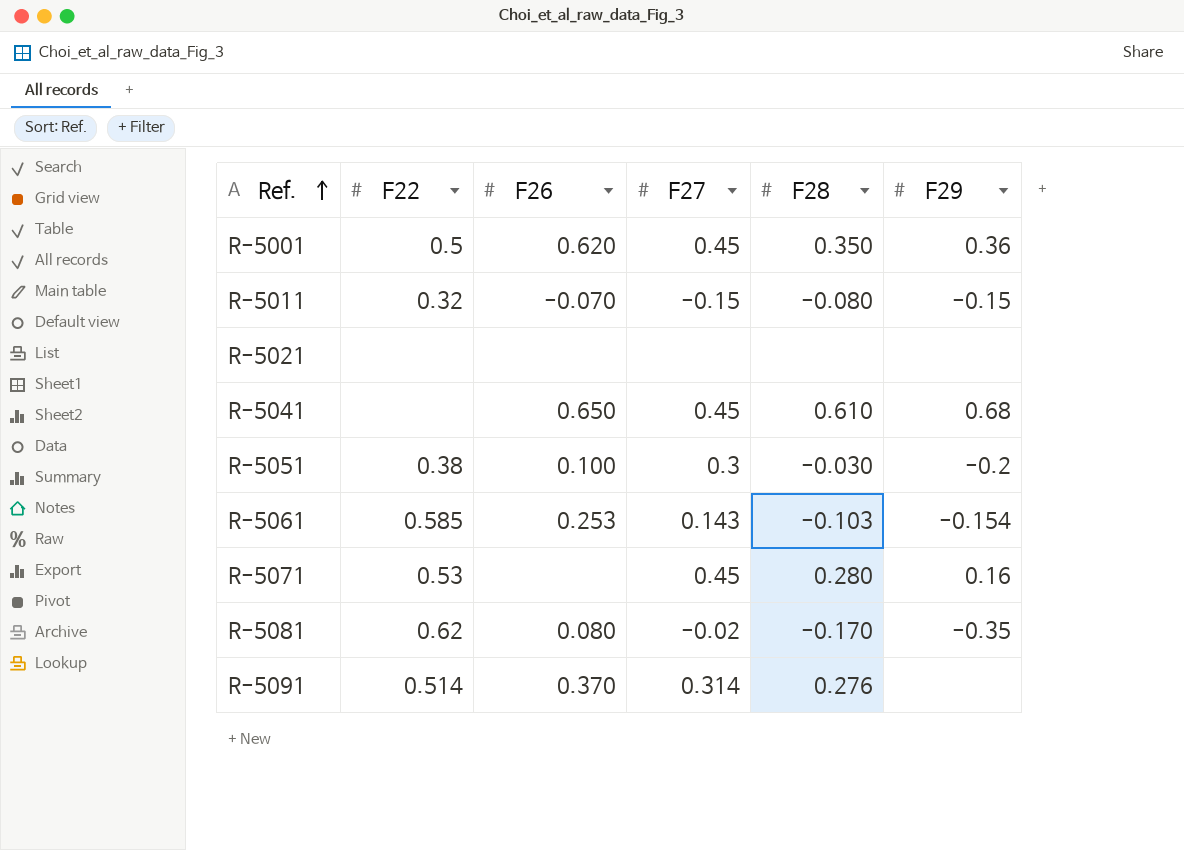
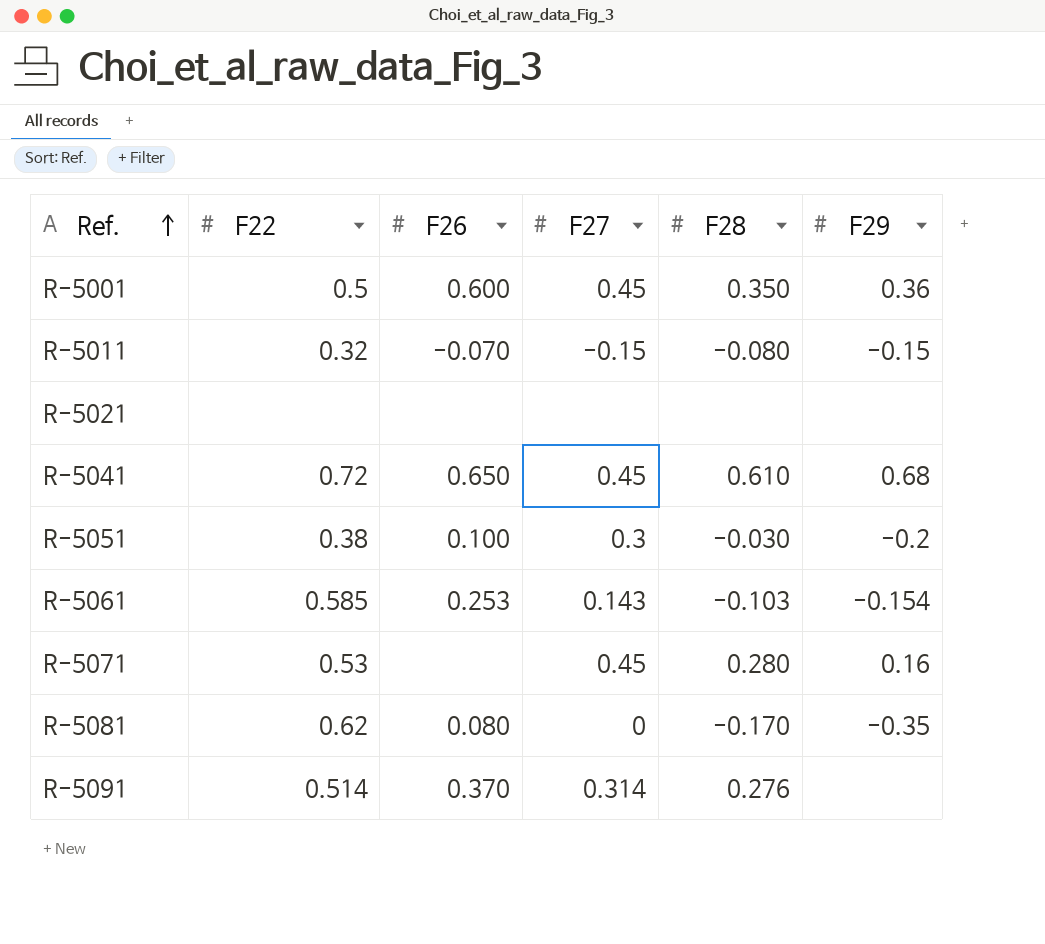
R-5001 | F26: 0.620 -> 0.600
R-5041 | F22: none -> 0.72
R-5081 | F27: -0.02 -> 0

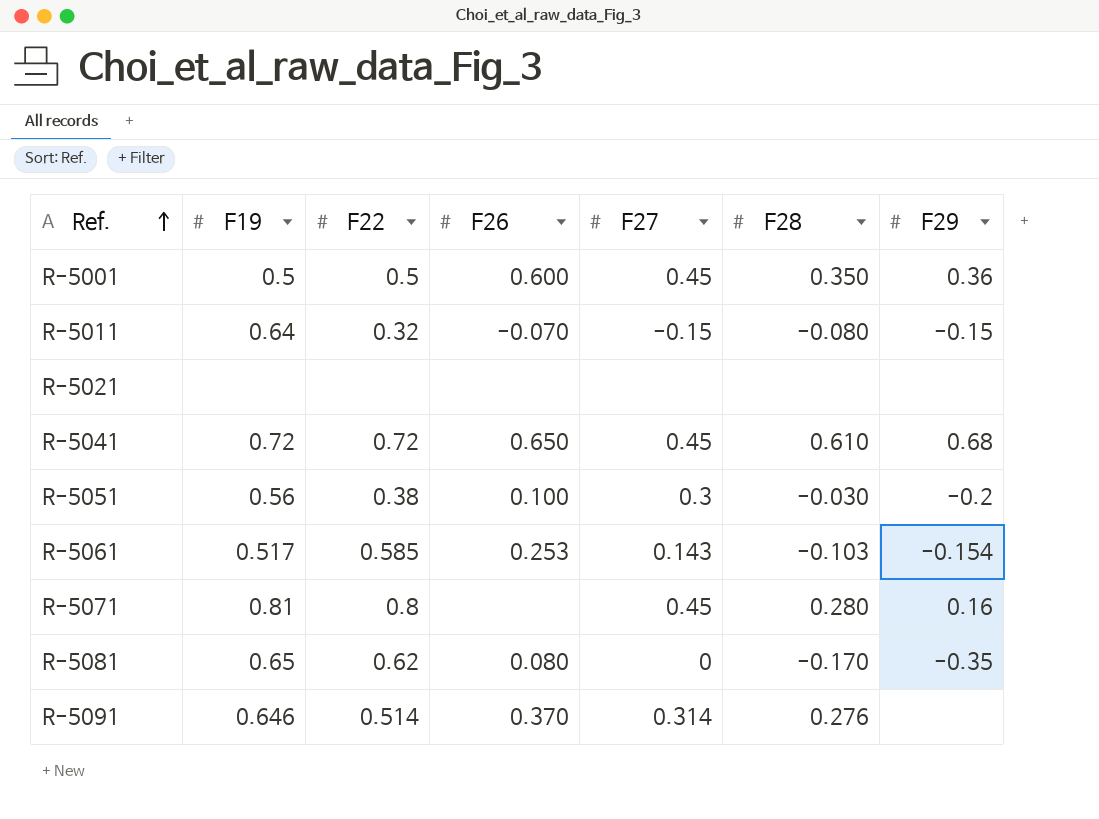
column F19 | position: none -> 2
R-5071 | F22: 0.53 -> 0.8

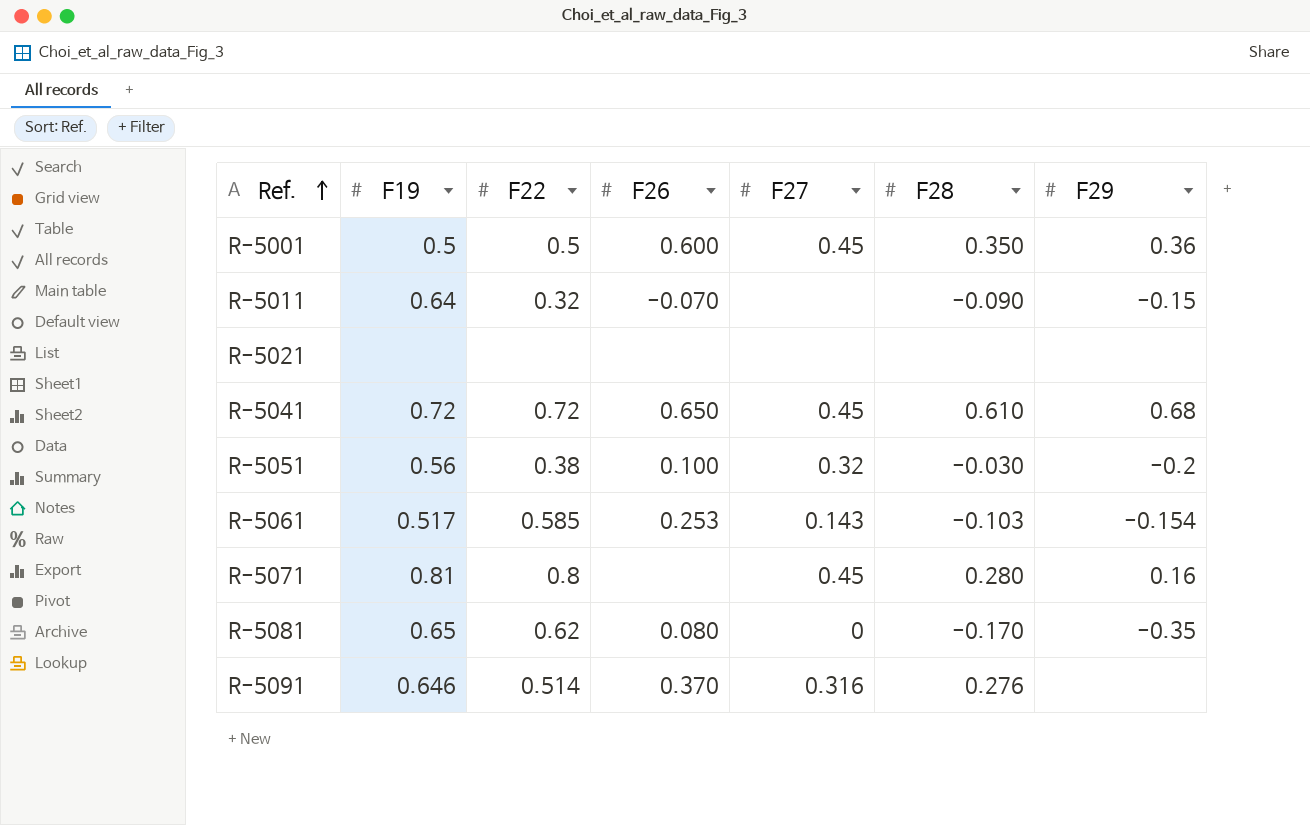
R-5011 | F27: -0.15 -> none
R-5011 | F28: -0.080 -> -0.090
R-5051 | F27: 0.3 -> 0.32
R-5091 | F27: 0.314 -> 0.316

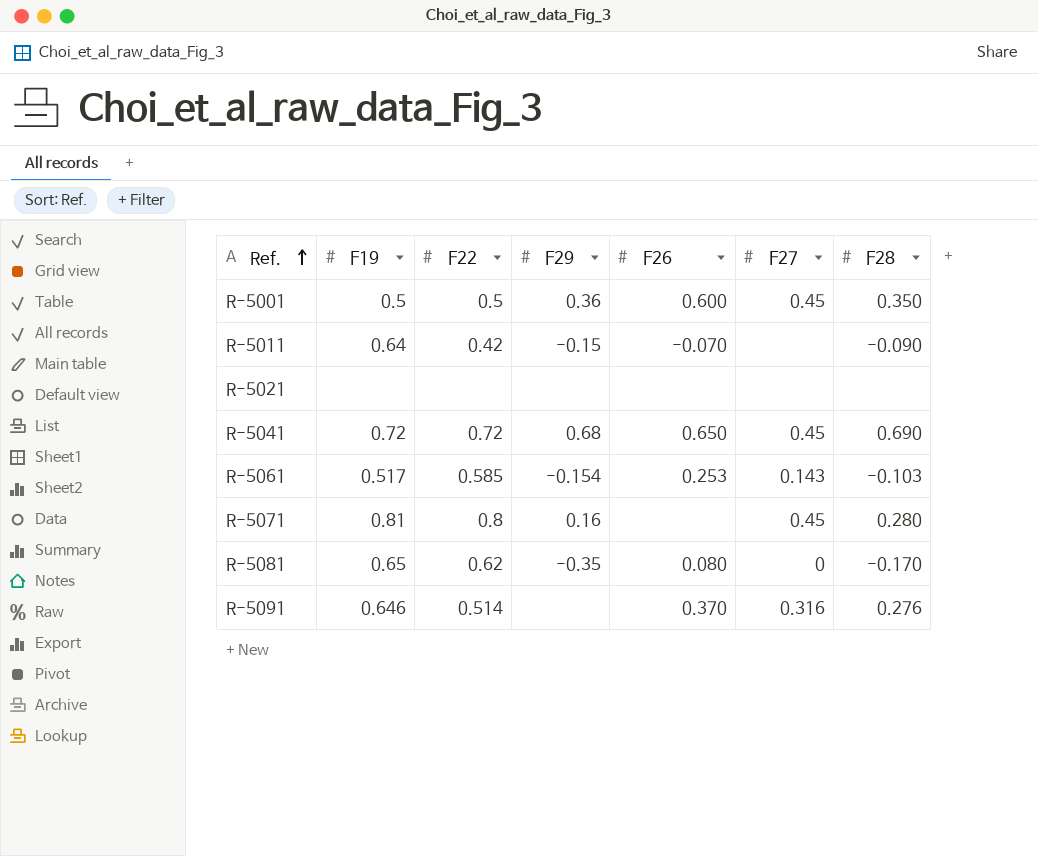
column F29 | position: 7 -> 4
row R-5051: 0.56 | 0.38 | 0.100 | 0.32 | -0.030 | -0.2 -> none
R-5011 | F22: 0.32 -> 0.42
R-5041 | F28: 0.610 -> 0.690

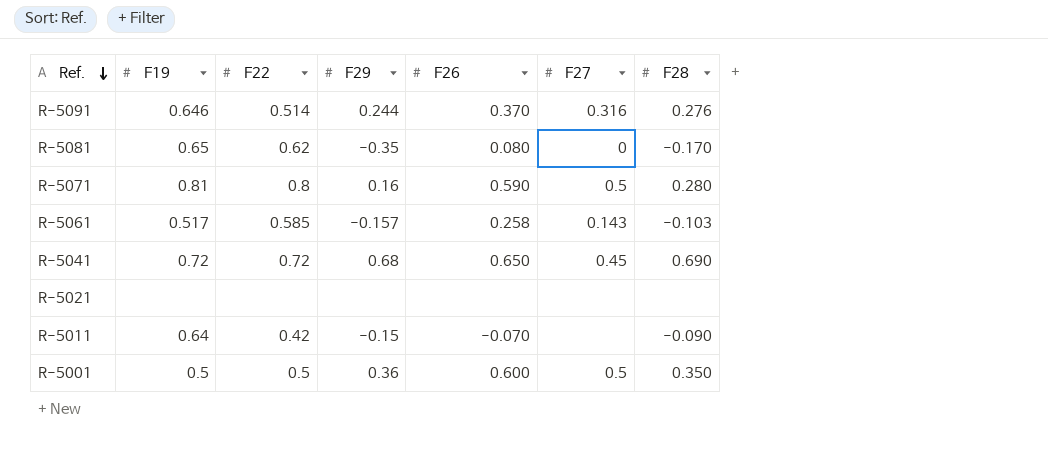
row order: Ref. ascending -> Ref. descending
R-5091 | F29: none -> 0.244
R-5071 | F26: none -> 0.590
R-5071 | F27: 0.45 -> 0.5
R-5061 | F29: -0.154 -> -0.157
R-5061 | F26: 0.253 -> 0.258
R-5001 | F27: 0.45 -> 0.5

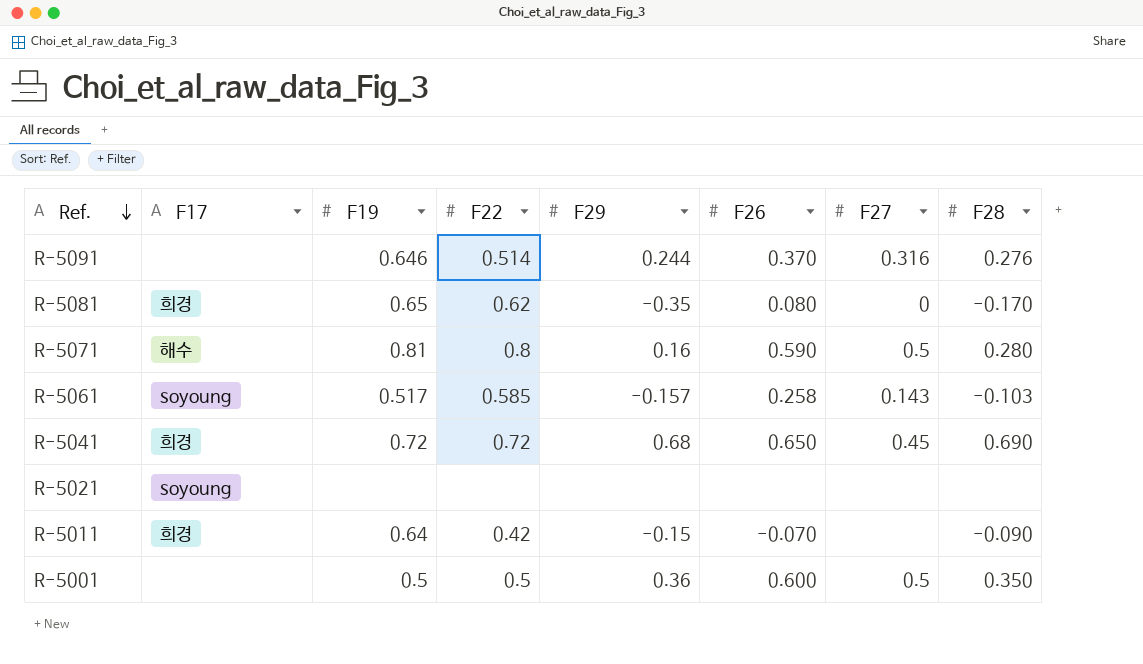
column F17 | position: none -> 2

